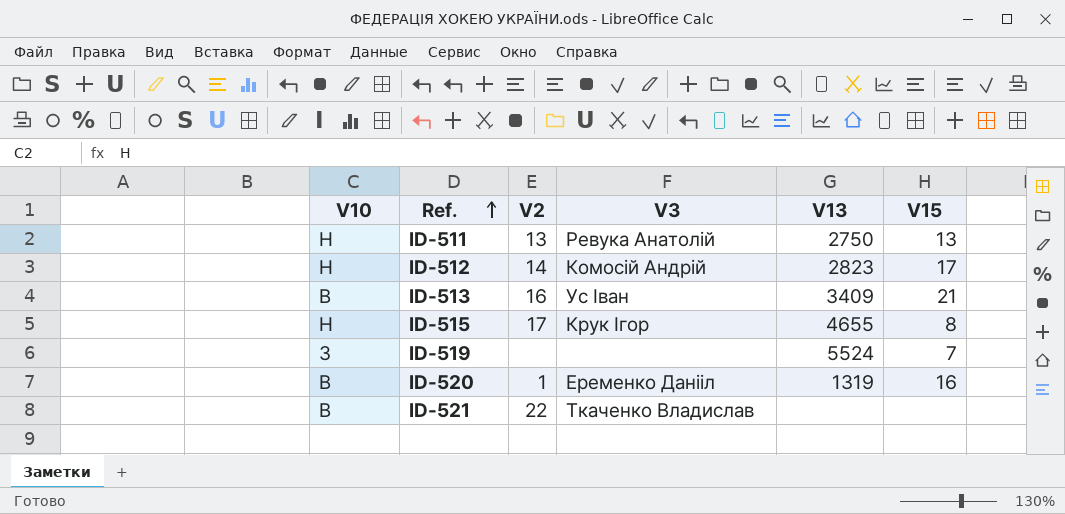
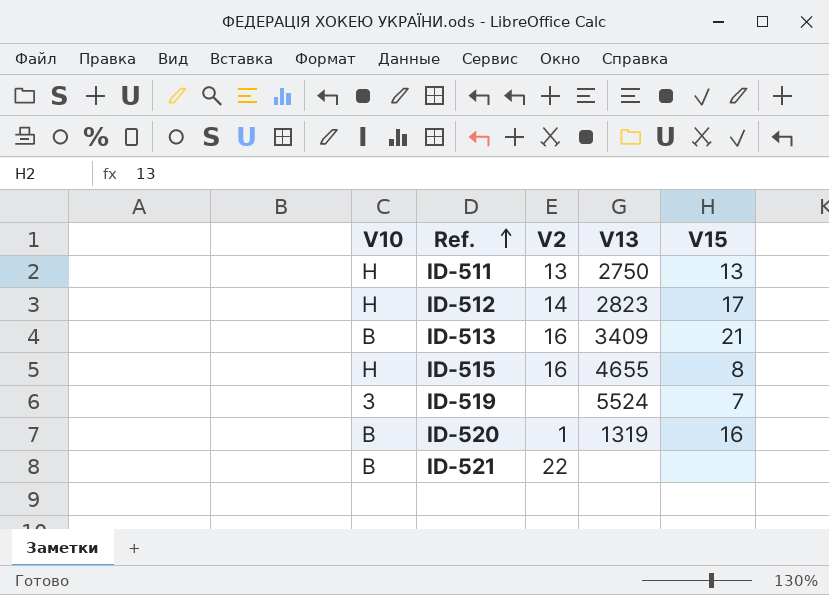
column V3 | position: 4 -> none
ID-515 | V2: 17 -> 16

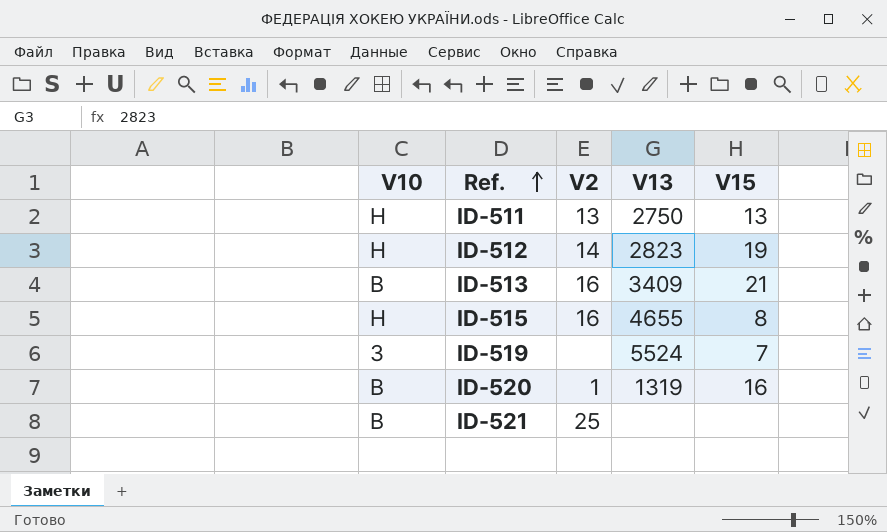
ID-512 | V15: 17 -> 19
ID-521 | V2: 22 -> 25

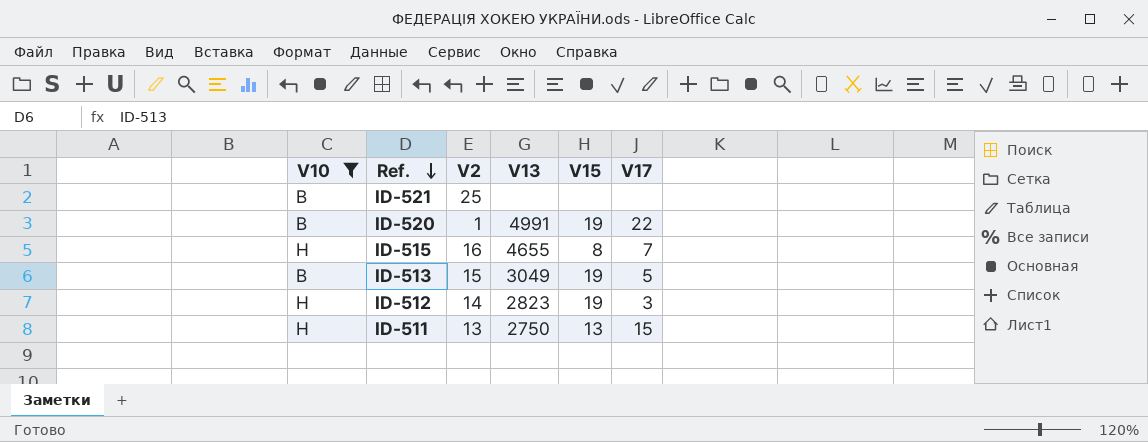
filter: none -> V10 != З
row order: Ref. ascending -> Ref. descending
column V17 | position: none -> 6
ID-520 | V13: 1319 -> 4991
ID-520 | V15: 16 -> 19
ID-513 | V2: 16 -> 15
ID-513 | V13: 3409 -> 3049
ID-513 | V15: 21 -> 19

